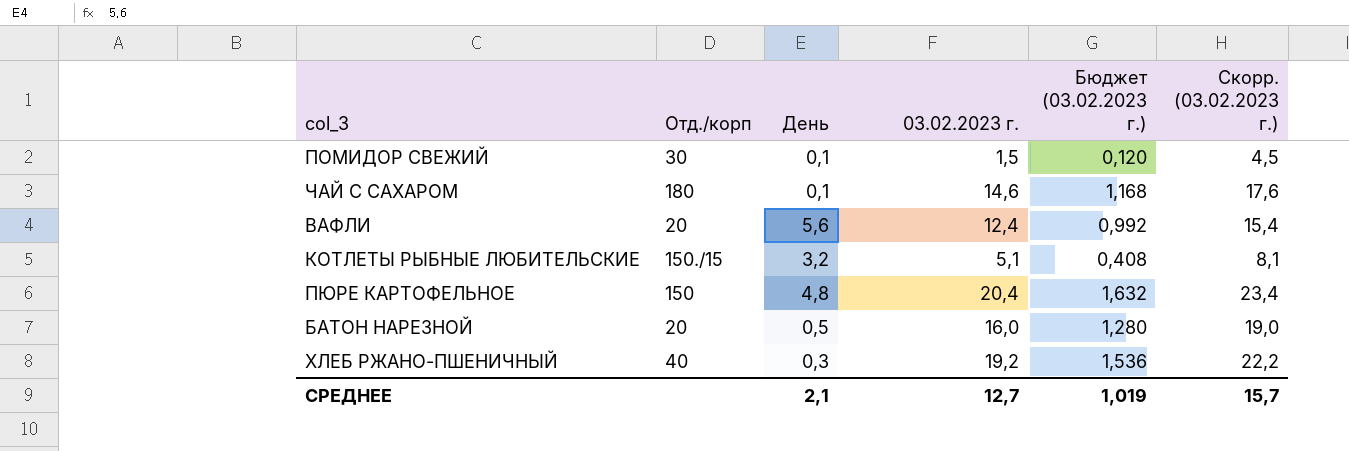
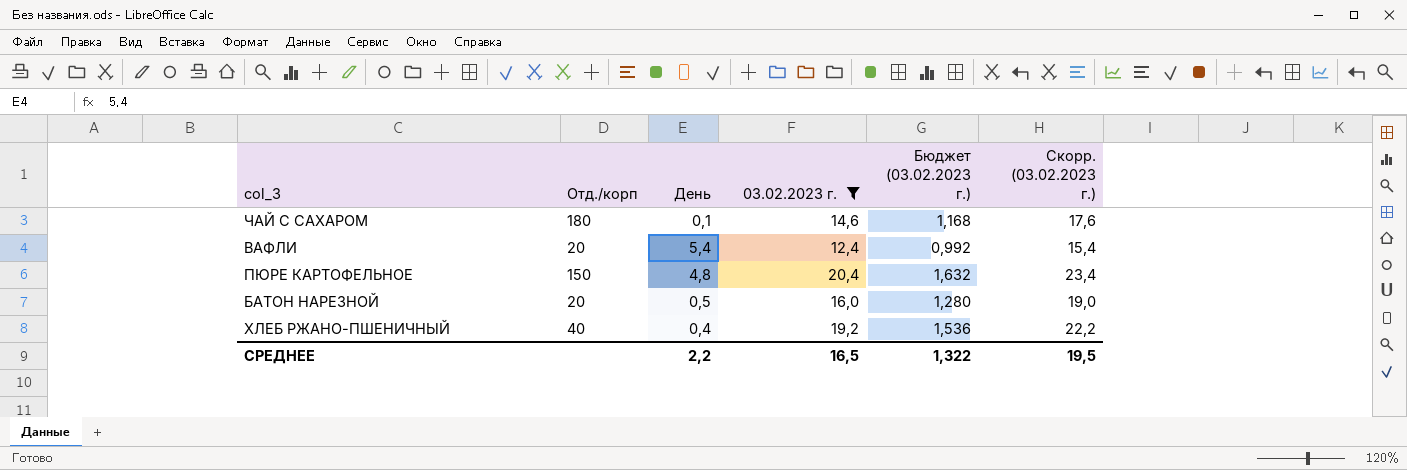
filter: none -> 03.02.2023 г. >= 12,4
ВАФЛИ | День: 5,6 -> 5,4
ХЛЕБ РЖАНО-ПШЕНИЧНЫЙ | День: 0,3 -> 0,4
СРЕДНЕЕ | День: 2,1 -> 2,2
СРЕДНЕЕ | 03.02.2023 г.: 12,7 -> 16,5
СРЕДНЕЕ | Бюджет (03.02.2023 г.): 1,019 -> 1,322
СРЕДНЕЕ | Скорр. (03.02.2023 г.): 15,7 -> 19,5

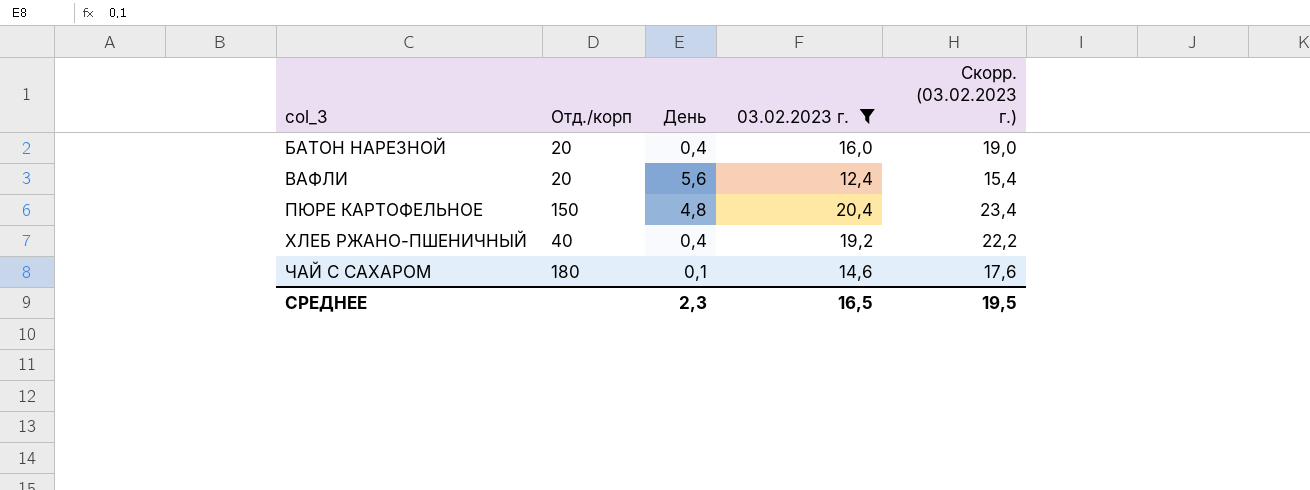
row order: none -> col_3 ascending
column Бюджет (03.02.2023 г.) | formula: [03.02.2023 г.] * 0,08 -> none
БАТОН НАРЕЗНОЙ | День: 0,5 -> 0,4
ВАФЛИ | День: 5,4 -> 5,6
СРЕДНЕЕ | День: 2,2 -> 2,3

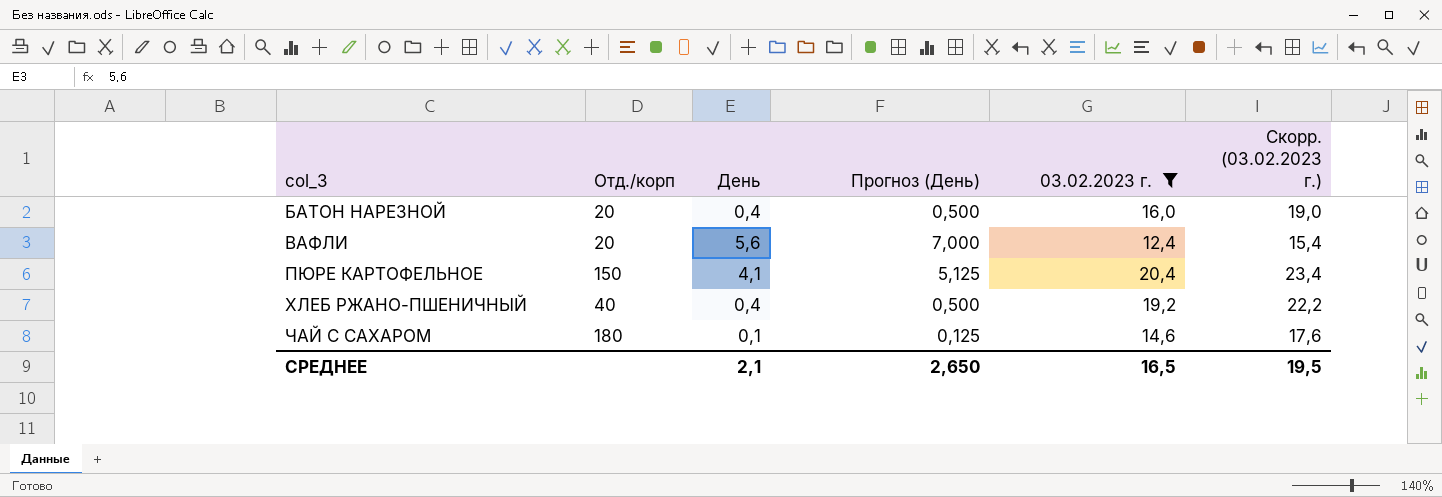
column Прогноз (День) | formula: none -> [День] * 1,25
ПЮРЕ КАРТОФЕЛЬНОЕ | День: 4,8 -> 4,1
СРЕДНЕЕ | День: 2,3 -> 2,1

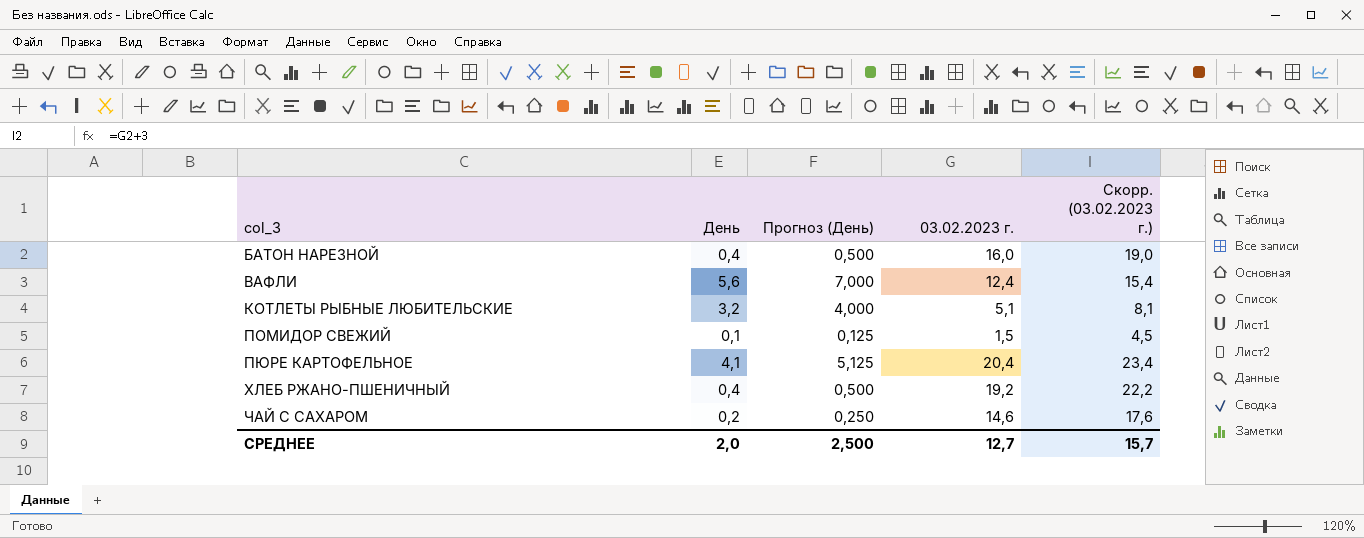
filter: 03.02.2023 г. >= 12,4 -> none
column Отд./корп | position: 2 -> none
ЧАЙ С САХАРОМ | День: 0,1 -> 0,2
ЧАЙ С САХАРОМ | Прогноз (День): 0,125 -> 0,250
СРЕДНЕЕ | День: 2,1 -> 2,0
СРЕДНЕЕ | Прогноз (День): 2,650 -> 2,500
СРЕДНЕЕ | 03.02.2023 г.: 16,5 -> 12,7
СРЕДНЕЕ | Скорр. (03.02.2023 г.): 19,5 -> 15,7

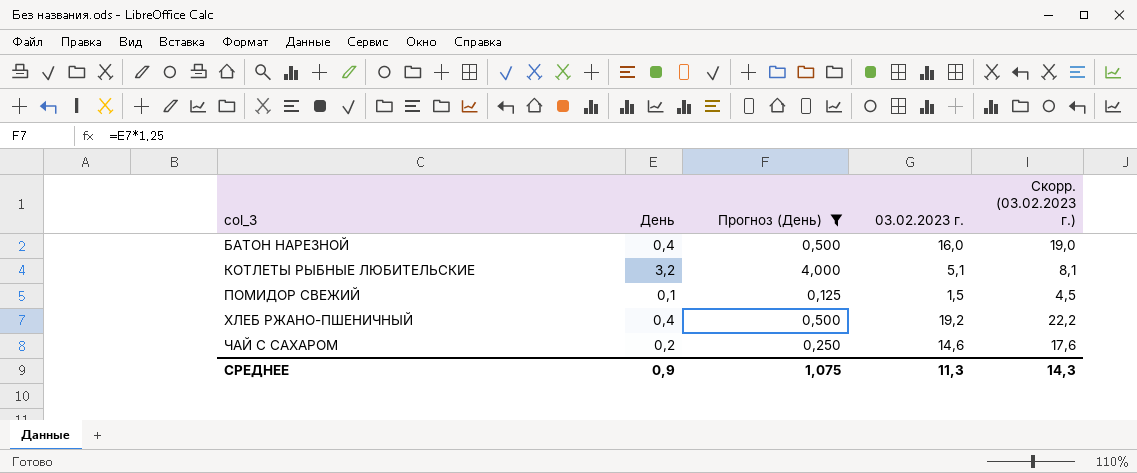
filter: none -> Прогноз (День) <= 4,000
СРЕДНЕЕ | День: 2,0 -> 0,9
СРЕДНЕЕ | Прогноз (День): 2,500 -> 1,075
СРЕДНЕЕ | 03.02.2023 г.: 12,7 -> 11,3
СРЕДНЕЕ | Скорр. (03.02.2023 г.): 15,7 -> 14,3

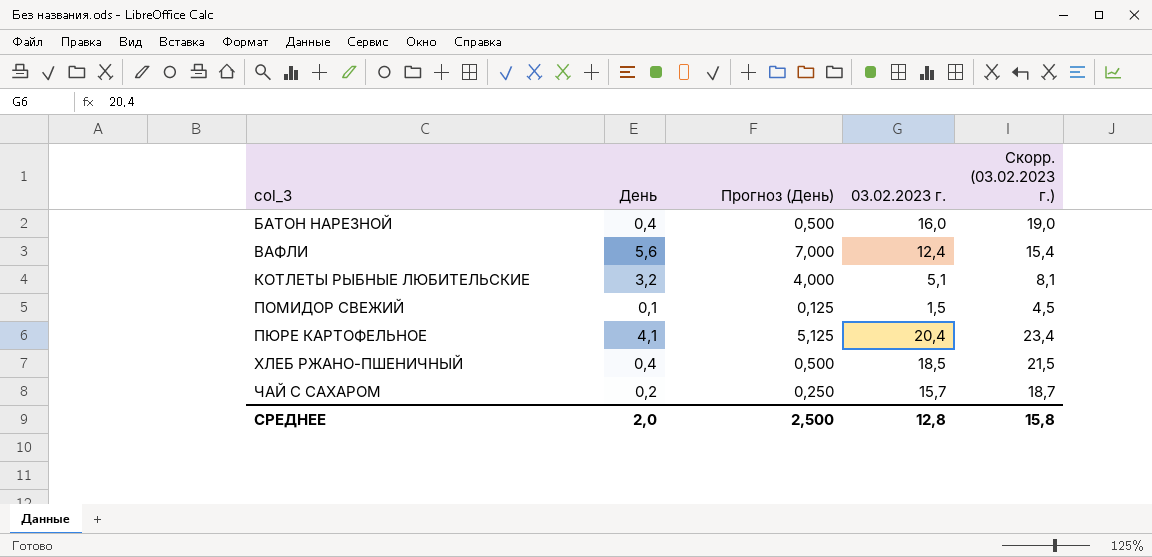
filter: Прогноз (День) <= 4,000 -> none
ХЛЕБ РЖАНО-ПШЕНИЧНЫЙ | 03.02.2023 г.: 19,2 -> 18,5
ХЛЕБ РЖАНО-ПШЕНИЧНЫЙ | Скорр. (03.02.2023 г.): 22,2 -> 21,5
ЧАЙ С САХАРОМ | 03.02.2023 г.: 14,6 -> 15,7
ЧАЙ С САХАРОМ | Скорр. (03.02.2023 г.): 17,6 -> 18,7
СРЕДНЕЕ | День: 0,9 -> 2,0
СРЕДНЕЕ | Прогноз (День): 1,075 -> 2,500
СРЕДНЕЕ | 03.02.2023 г.: 11,3 -> 12,8
СРЕДНЕЕ | Скорр. (03.02.2023 г.): 14,3 -> 15,8

